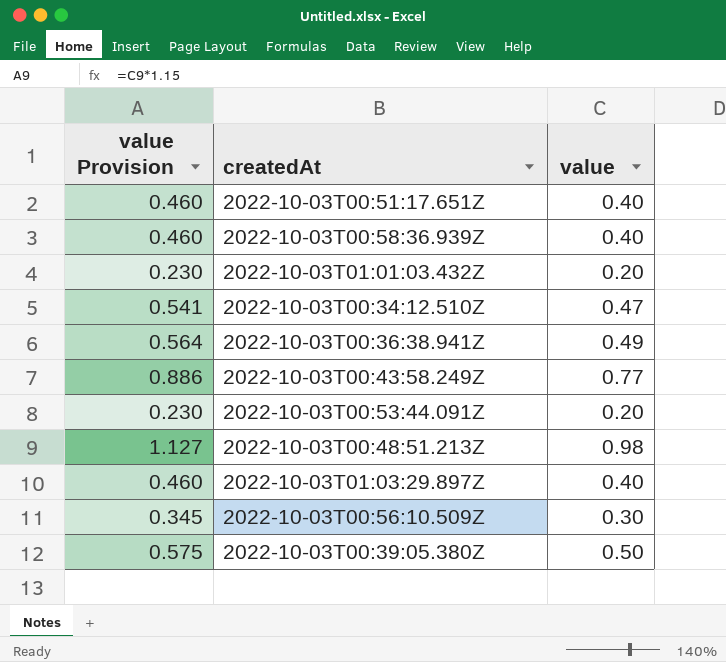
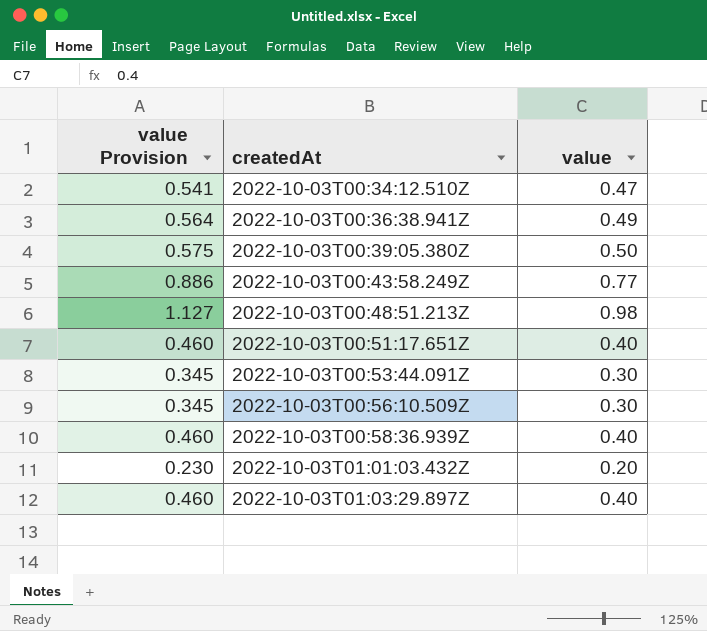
row order: none -> createdAt ascending
2022-10-03T00:53:44.091Z | value Provision: 0.230 -> 0.345
2022-10-03T00:53:44.091Z | value: 0.20 -> 0.30

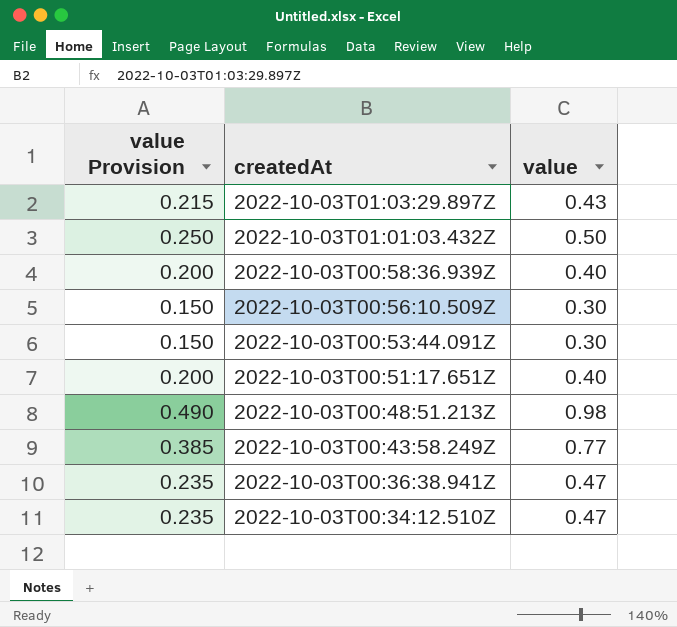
row order: createdAt ascending -> createdAt descending
column value Provision | formula: [value] * 1.15 -> [value] * 0.5
row 2022-10-03T00:39:05.380Z: 0.575 | 0.50 -> none
2022-10-03T01:03:29.897Z | value: 0.40 -> 0.43
2022-10-03T01:01:03.432Z | value: 0.20 -> 0.50
2022-10-03T00:36:38.941Z | value: 0.49 -> 0.47

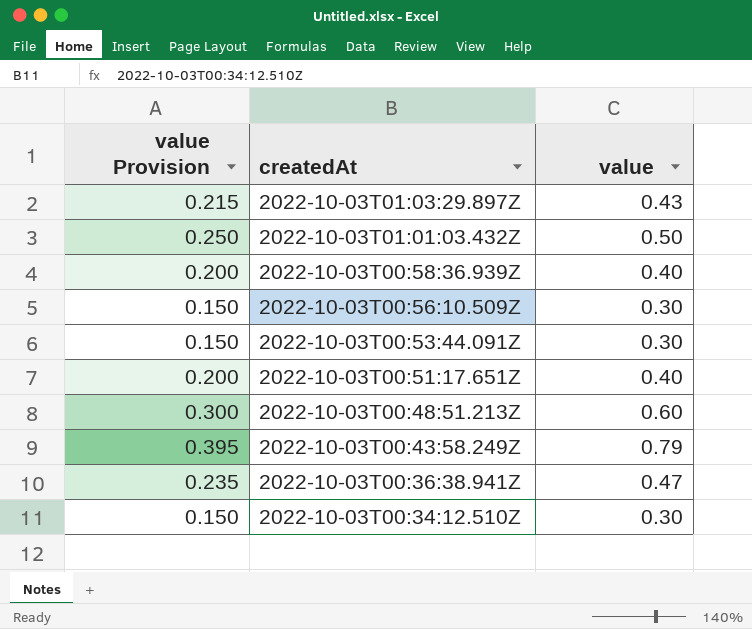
2022-10-03T00:48:51.213Z | value Provision: 0.490 -> 0.300
2022-10-03T00:48:51.213Z | value: 0.98 -> 0.60
2022-10-03T00:43:58.249Z | value Provision: 0.385 -> 0.395
2022-10-03T00:43:58.249Z | value: 0.77 -> 0.79
2022-10-03T00:34:12.510Z | value Provision: 0.235 -> 0.150
2022-10-03T00:34:12.510Z | value: 0.47 -> 0.30

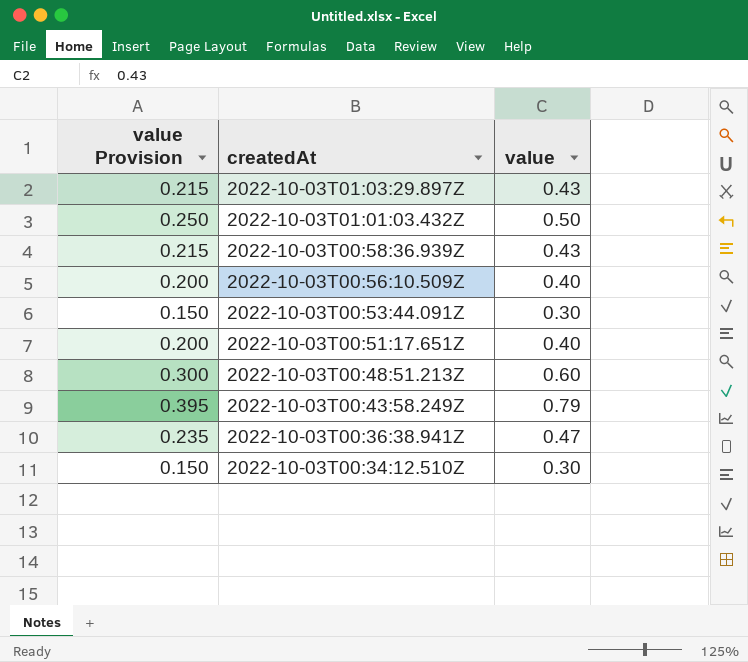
2022-10-03T00:58:36.939Z | value Provision: 0.200 -> 0.215
2022-10-03T00:58:36.939Z | value: 0.40 -> 0.43
2022-10-03T00:56:10.509Z | value Provision: 0.150 -> 0.200
2022-10-03T00:56:10.509Z | value: 0.30 -> 0.40

